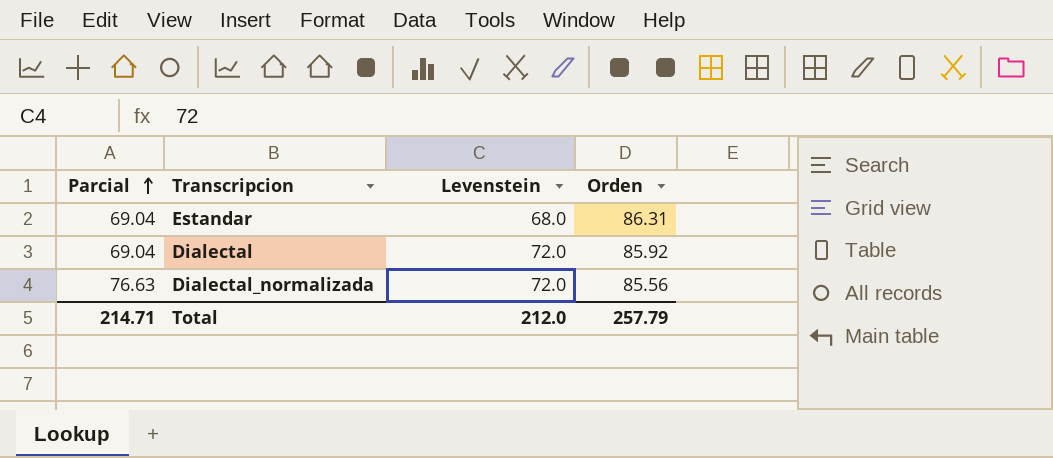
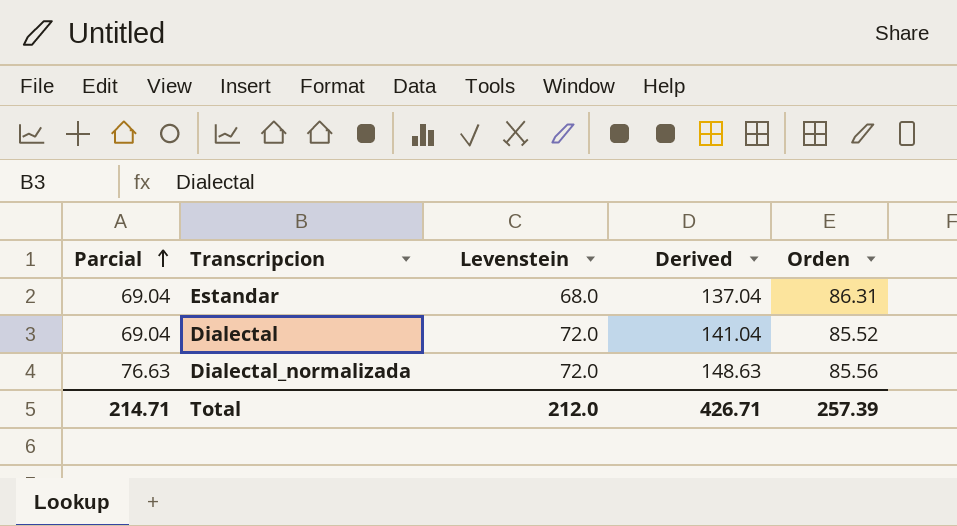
column Derived | formula: none -> [Parcial] + [Levenstein]
Dialectal | Orden: 85.92 -> 85.52
Total | Orden: 257.79 -> 257.39

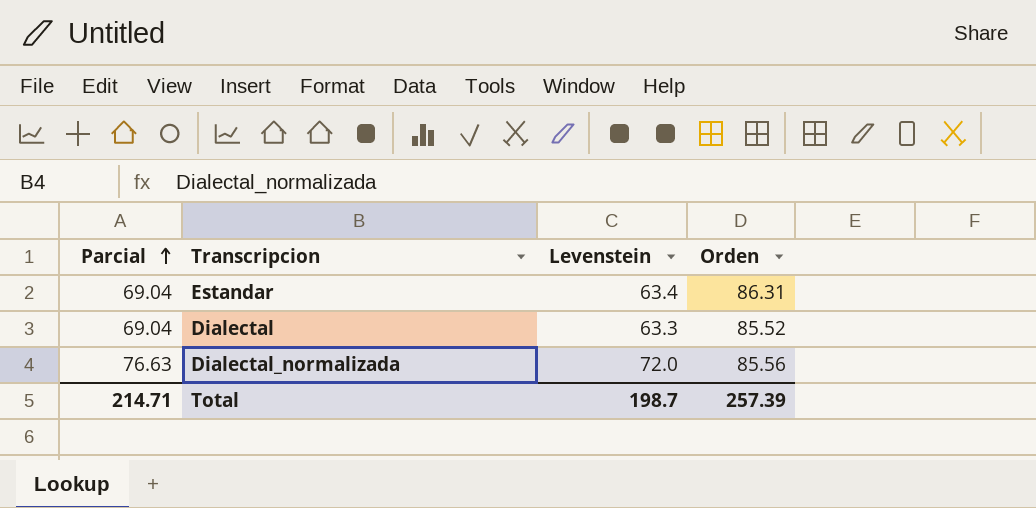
column Derived | formula: [Parcial] + [Levenstein] -> none
Estandar | Levenstein: 68.0 -> 63.4
Dialectal | Levenstein: 72.0 -> 63.3
Total | Levenstein: 212.0 -> 198.7

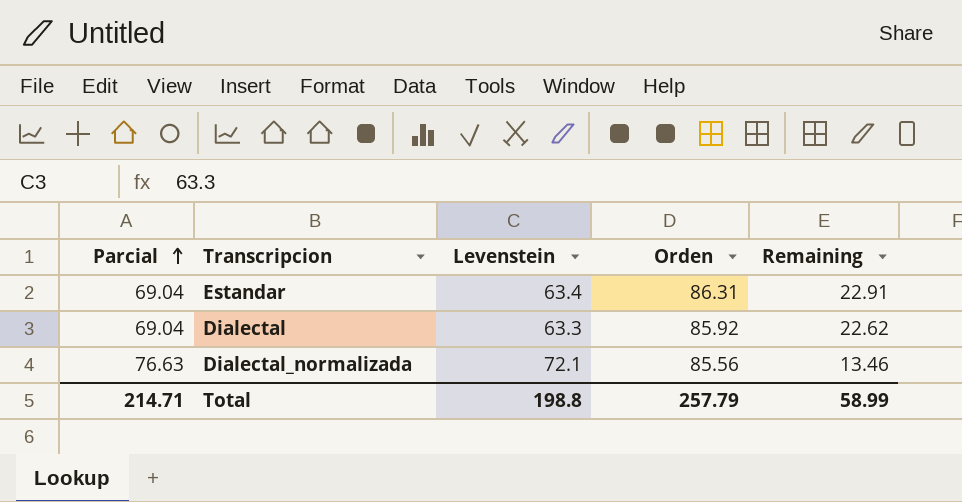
column Remaining | formula: none -> [Orden] - [Levenstein]
Dialectal | Orden: 85.52 -> 85.92
Dialectal_normalizada | Levenstein: 72.0 -> 72.1
Total | Levenstein: 198.7 -> 198.8
Total | Orden: 257.39 -> 257.79

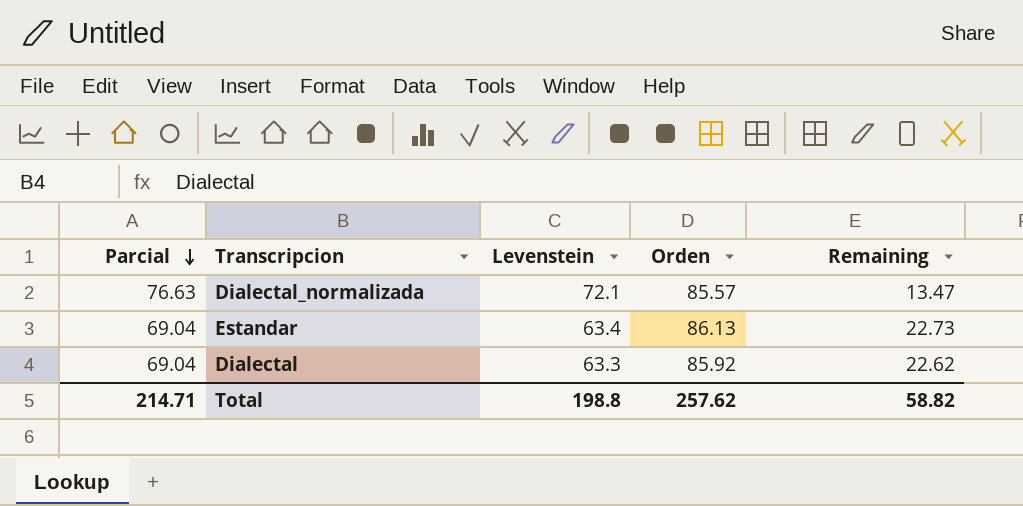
row order: Parcial ascending -> Parcial descending
Dialectal_normalizada | Orden: 85.56 -> 85.57
Dialectal_normalizada | Remaining: 13.46 -> 13.47
Estandar | Orden: 86.31 -> 86.13
Estandar | Remaining: 22.91 -> 22.73
Total | Orden: 257.79 -> 257.62
Total | Remaining: 58.99 -> 58.82

